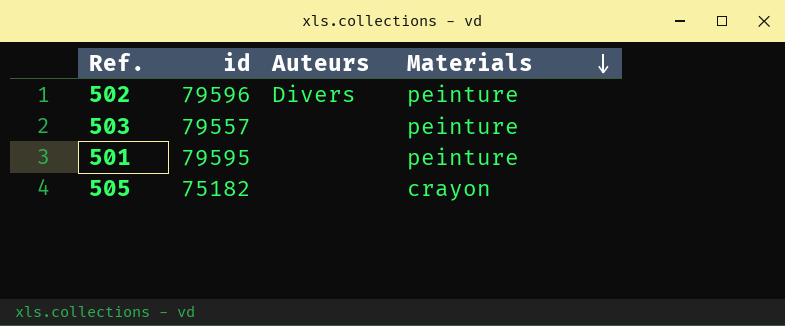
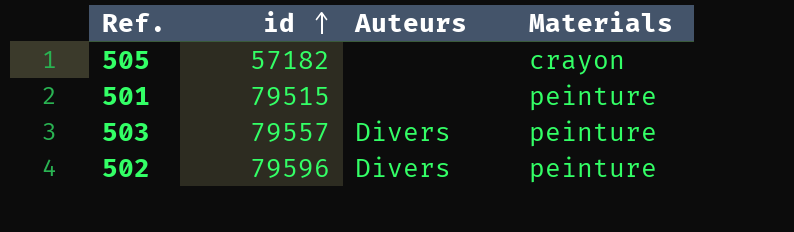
row order: Materials descending -> id ascending
505 | id: 75182 -> 57182
501 | id: 79595 -> 79515
503 | Auteurs: none -> Divers

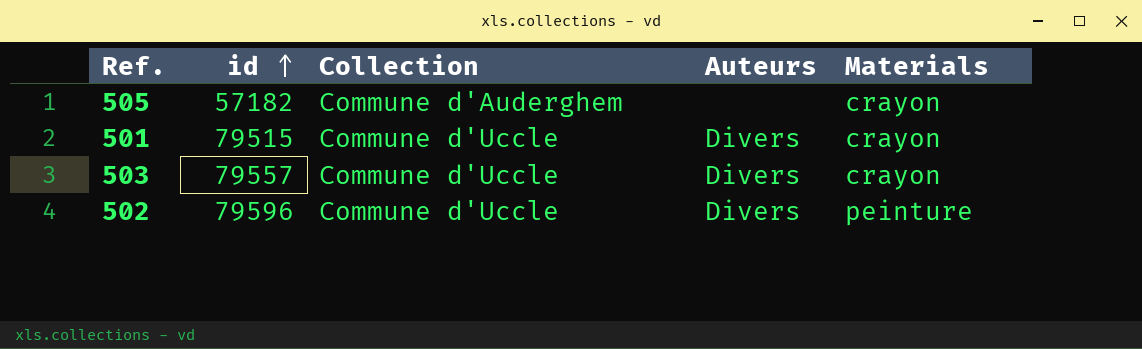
column Collection | position: none -> 3
501 | Auteurs: none -> Divers
501 | Materials: peinture -> crayon
503 | Materials: peinture -> crayon

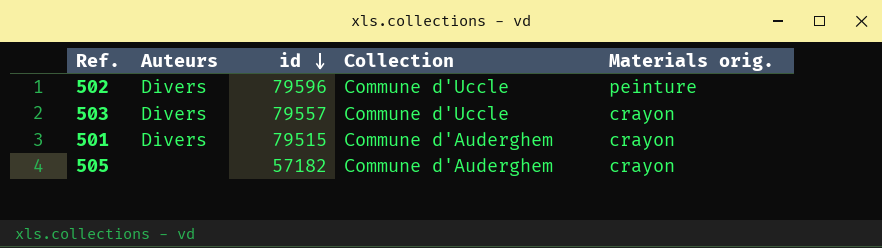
row order: id ascending -> id descending
column Auteurs | position: 4 -> 2
column name: Materials -> Materials orig.
501 | Collection: Commune d'Uccle -> Commune d'Auderghem

